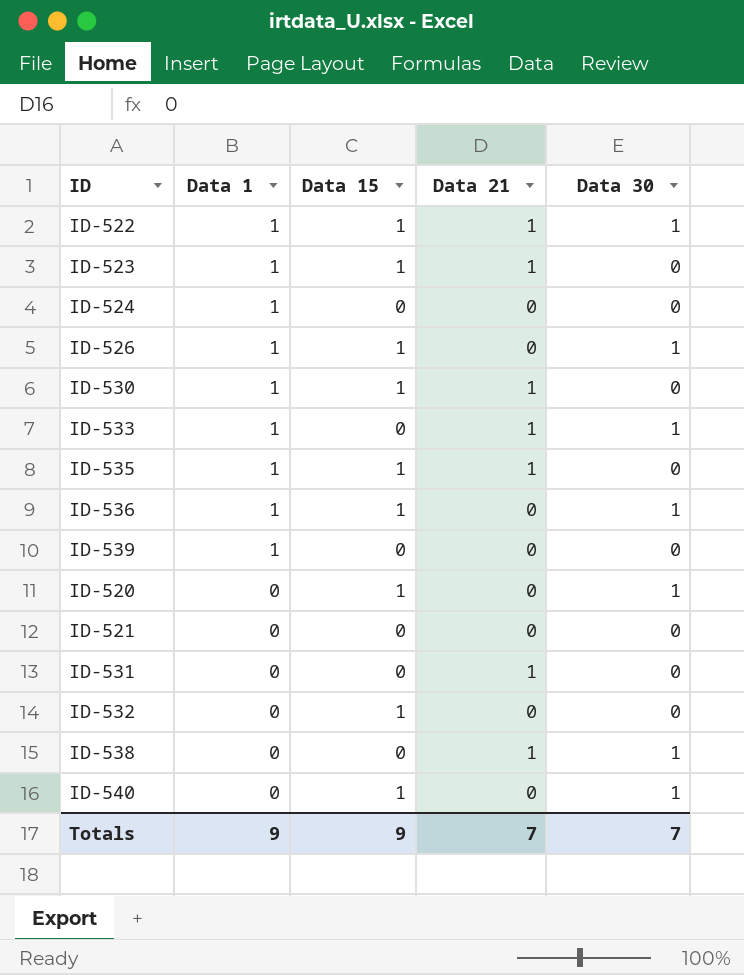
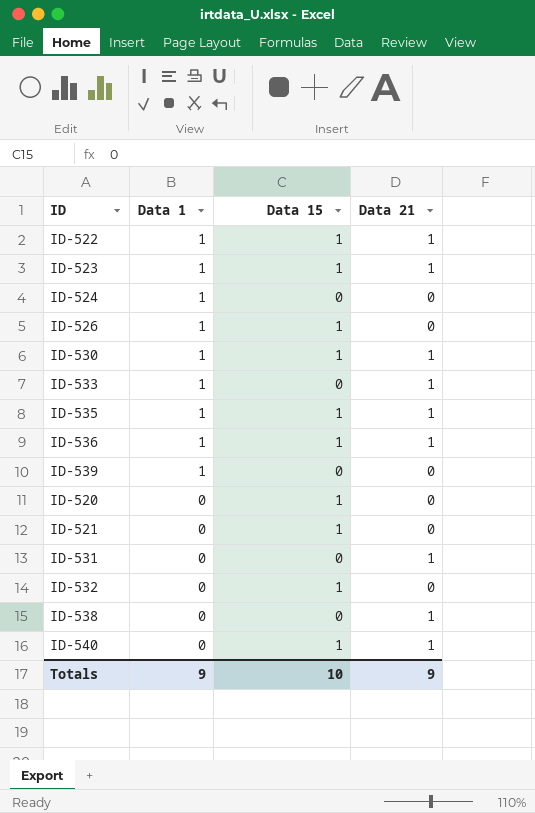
column Data 30 | position: 5 -> none
ID-536 | Data 21: 0 -> 1
ID-521 | Data 15: 0 -> 1
ID-540 | Data 21: 0 -> 1
Totals | Data 15: 9 -> 10
Totals | Data 21: 7 -> 9

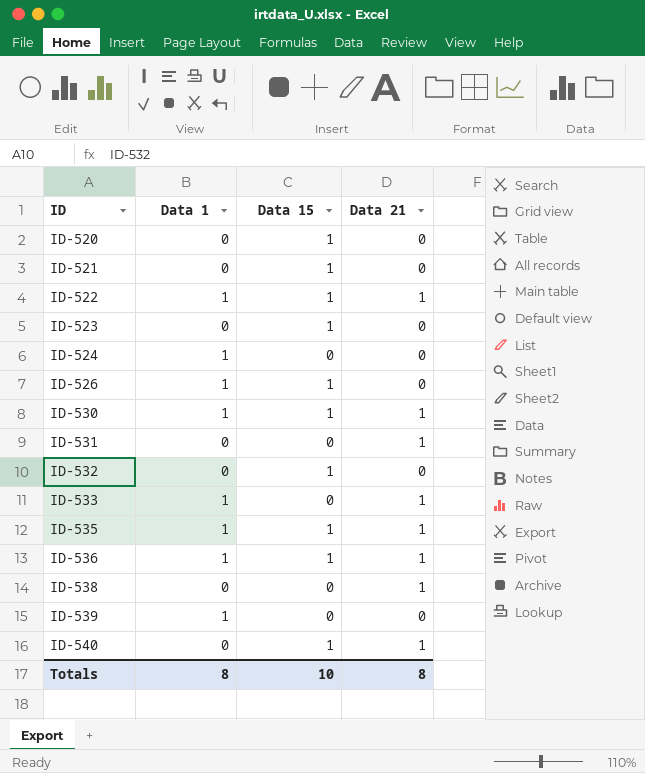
row order: Data 1 descending -> ID ascending
ID-523 | Data 1: 1 -> 0
ID-523 | Data 21: 1 -> 0
Totals | Data 1: 9 -> 8
Totals | Data 21: 9 -> 8

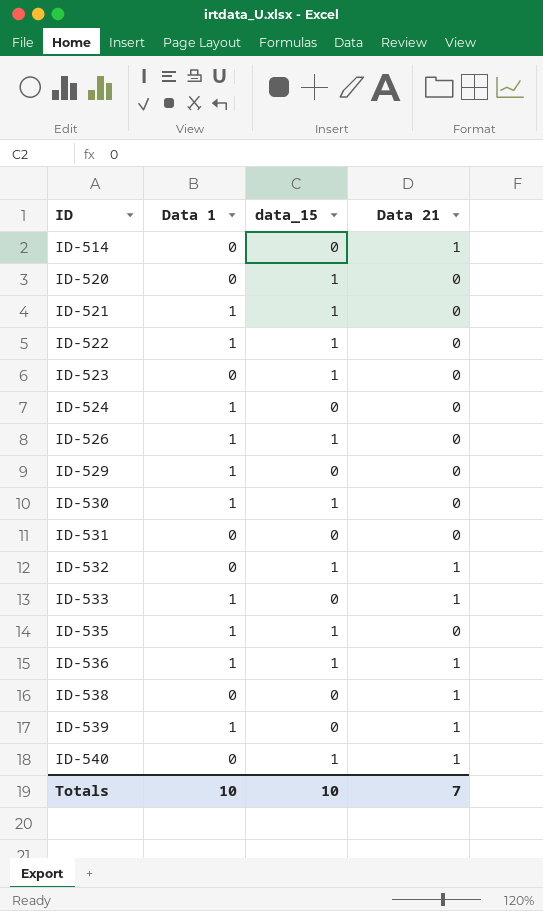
column name: Data 15 -> data_15
row ID-514: none -> 0 | 0 | 1
ID-521 | Data 1: 0 -> 1
ID-522 | Data 21: 1 -> 0
row ID-529: none -> 1 | 0 | 0
ID-530 | Data 21: 1 -> 0
ID-531 | Data 21: 1 -> 0
ID-532 | Data 21: 0 -> 1
ID-535 | Data 21: 1 -> 0
ID-539 | Data 21: 0 -> 1
Totals | Data 1: 8 -> 10
Totals | Data 21: 8 -> 7

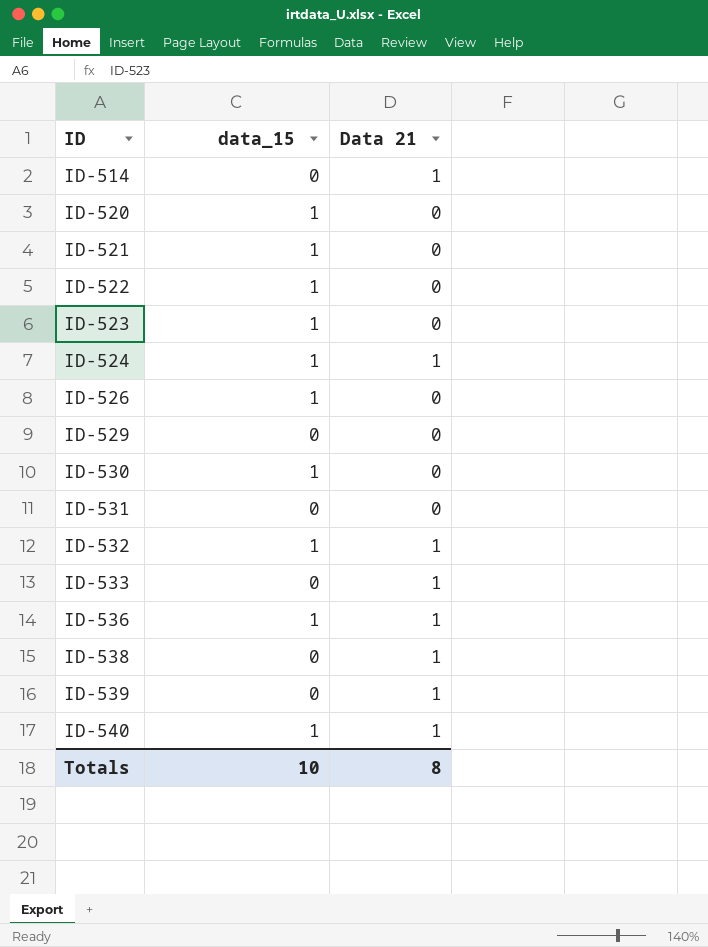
column Data 1 | position: 2 -> none
row ID-535: 1 | 1 | 0 -> none
ID-524 | data_15: 0 -> 1
ID-524 | Data 21: 0 -> 1
Totals | Data 21: 7 -> 8

